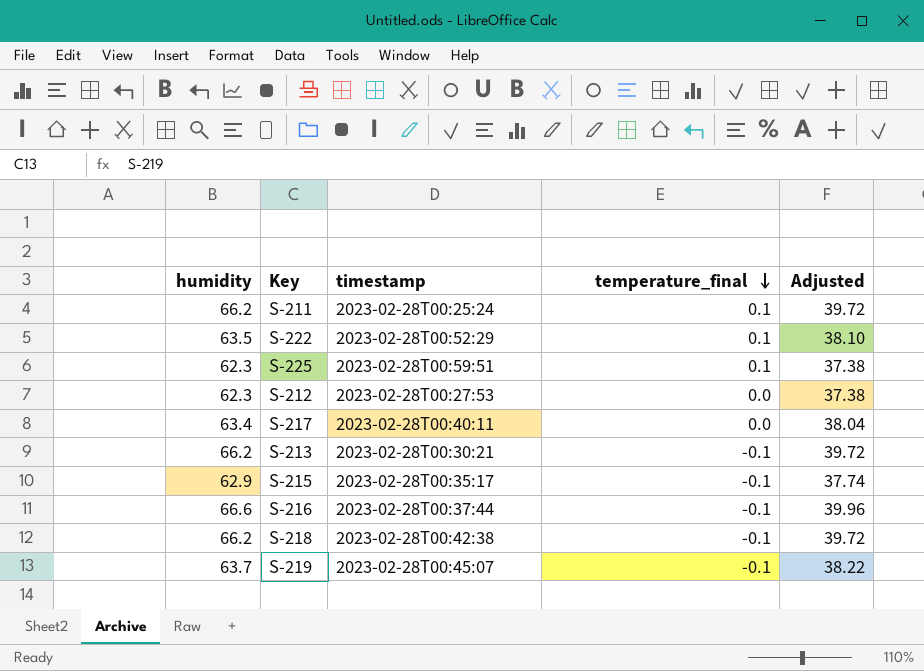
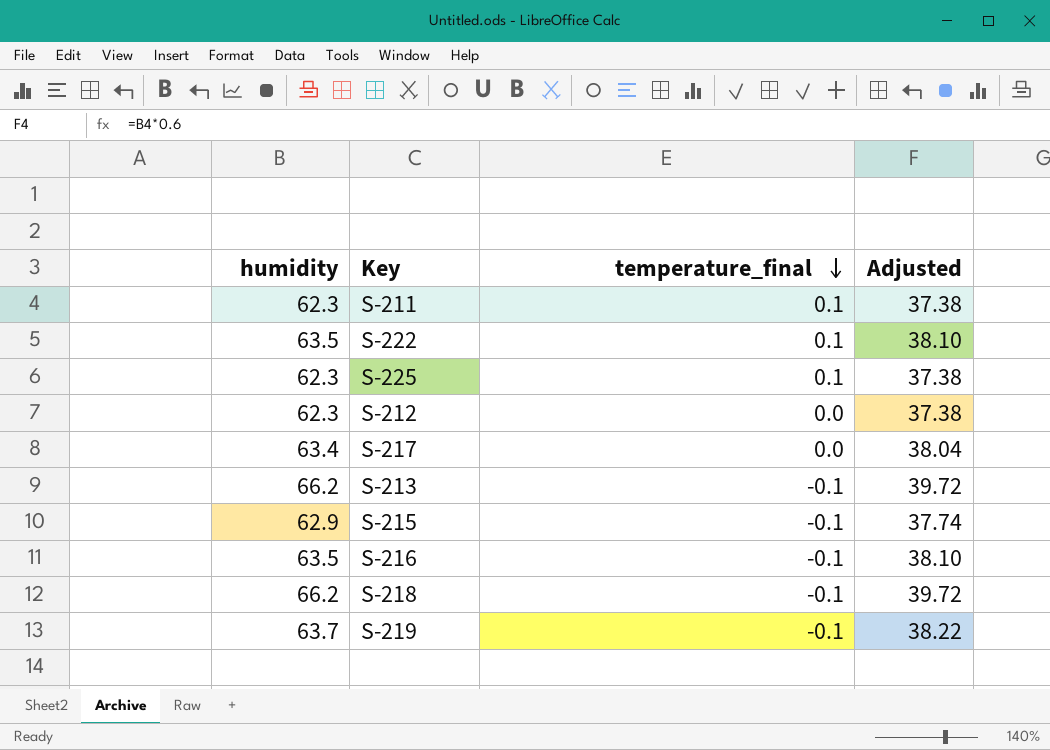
column timestamp | position: 3 -> none
S-211 | humidity: 66.2 -> 62.3
S-211 | Adjusted: 39.72 -> 37.38
S-216 | humidity: 66.6 -> 63.5
S-216 | Adjusted: 39.96 -> 38.10

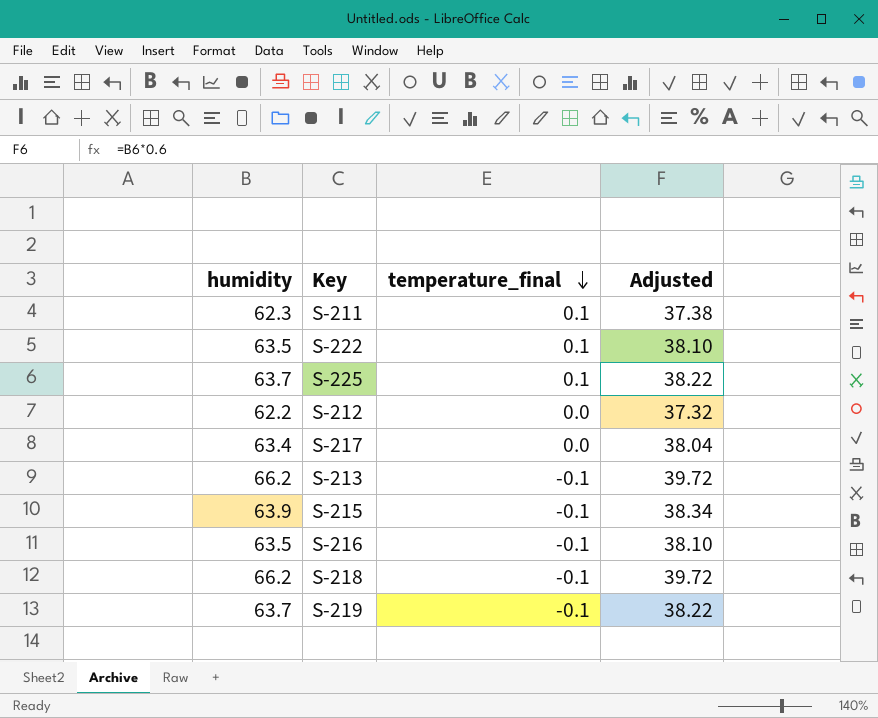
S-225 | humidity: 62.3 -> 63.7
S-225 | Adjusted: 37.38 -> 38.22
S-212 | humidity: 62.3 -> 62.2
S-212 | Adjusted: 37.38 -> 37.32
S-215 | humidity: 62.9 -> 63.9
S-215 | Adjusted: 37.74 -> 38.34

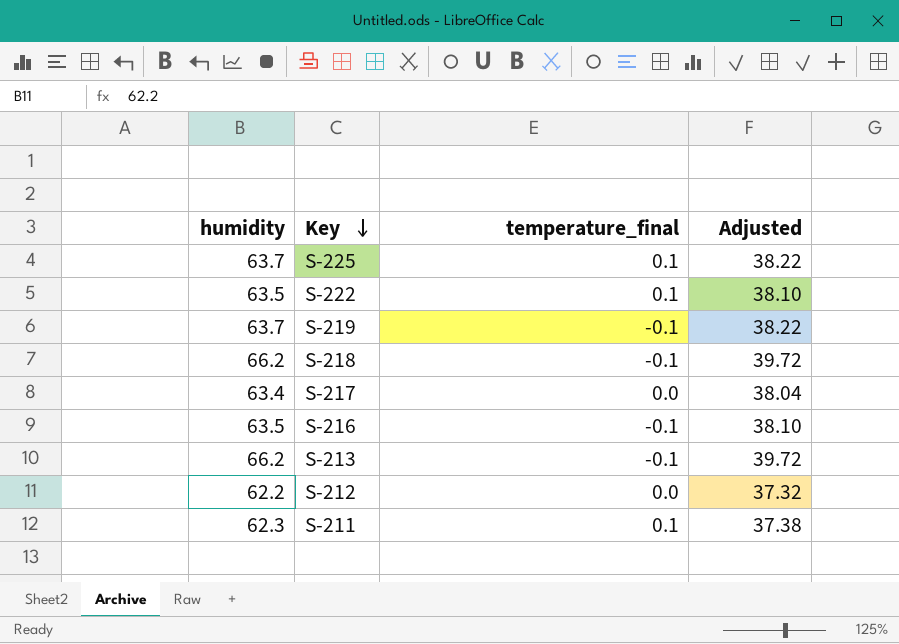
row order: temperature_final descending -> Key descending
row S-215: 63.9 | -0.1 | 38.34 -> none

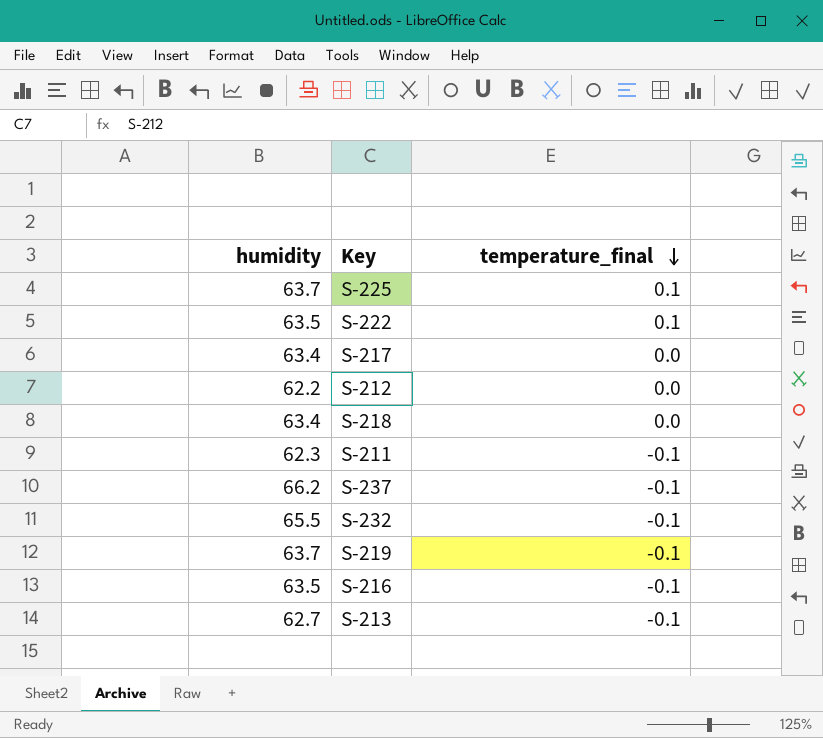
row order: Key descending -> temperature_final descending
column Adjusted | formula: [humidity] * 0.6 -> none
S-218 | humidity: 66.2 -> 63.4
S-218 | temperature_final: -0.1 -> 0.0
S-211 | temperature_final: 0.1 -> -0.1
row S-237: none -> 66.2 | -0.1
row S-232: none -> 65.5 | -0.1
S-213 | humidity: 66.2 -> 62.7

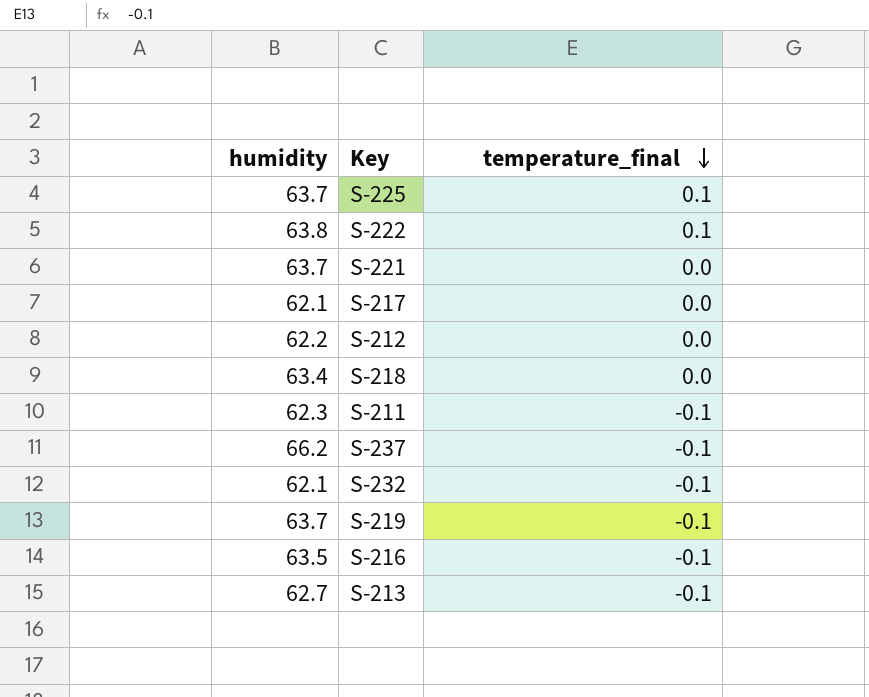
S-222 | humidity: 63.5 -> 63.8
row S-221: none -> 63.7 | 0.0
S-217 | humidity: 63.4 -> 62.1
S-232 | humidity: 65.5 -> 62.1

